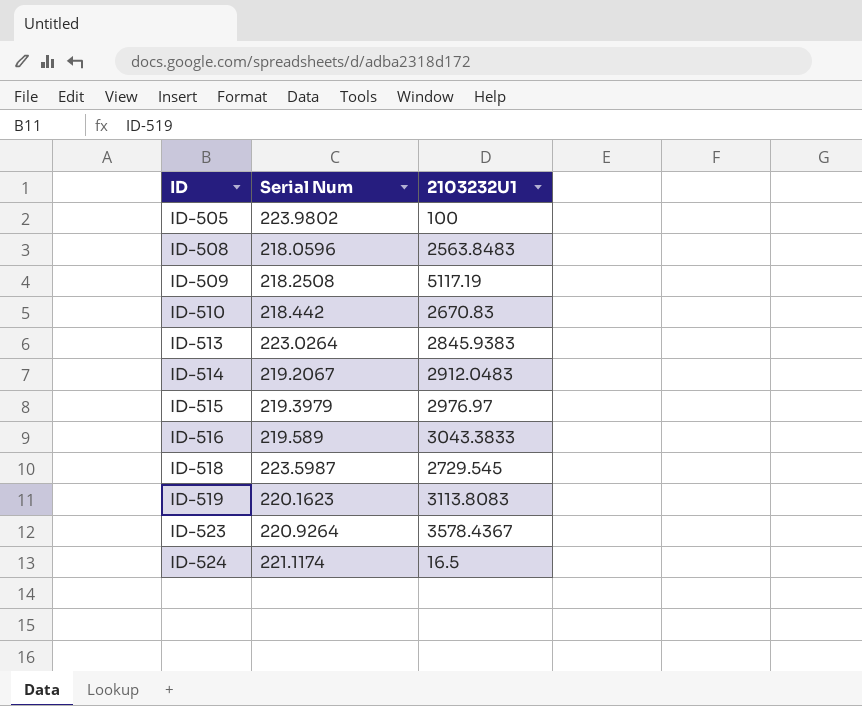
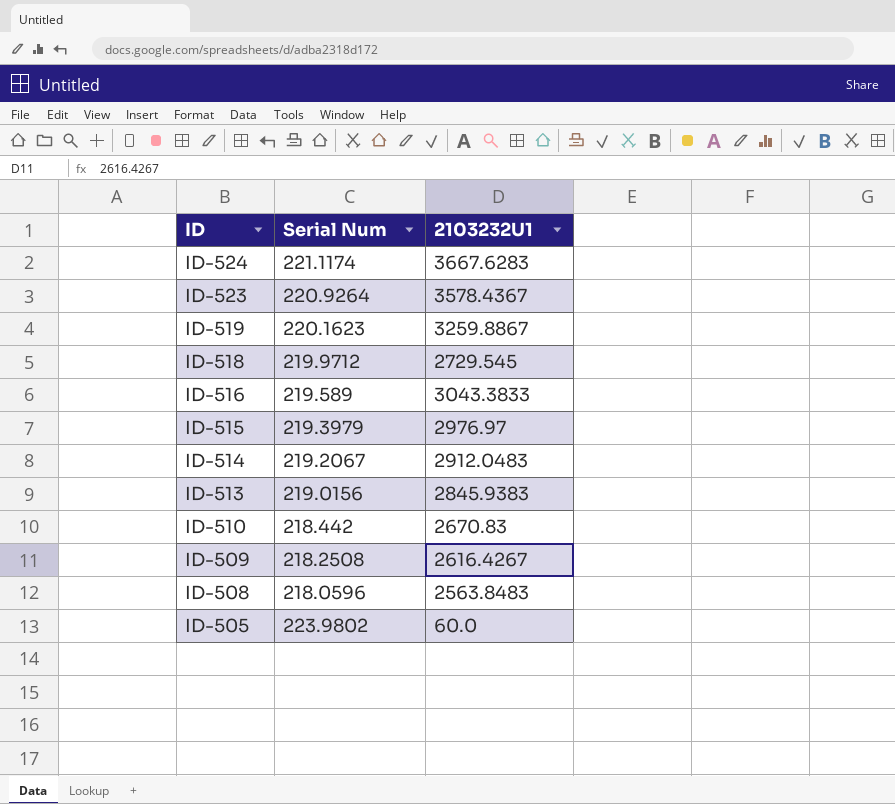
row order: ID ascending -> ID descending
ID-524 | 2103232U1: 16.5 -> 3667.6283
ID-519 | 2103232U1: 3113.8083 -> 3259.8867
ID-518 | Serial Num: 223.5987 -> 219.9712
ID-513 | Serial Num: 223.0264 -> 219.0156
ID-509 | 2103232U1: 5117.19 -> 2616.4267
ID-505 | 2103232U1: 100 -> 60.0

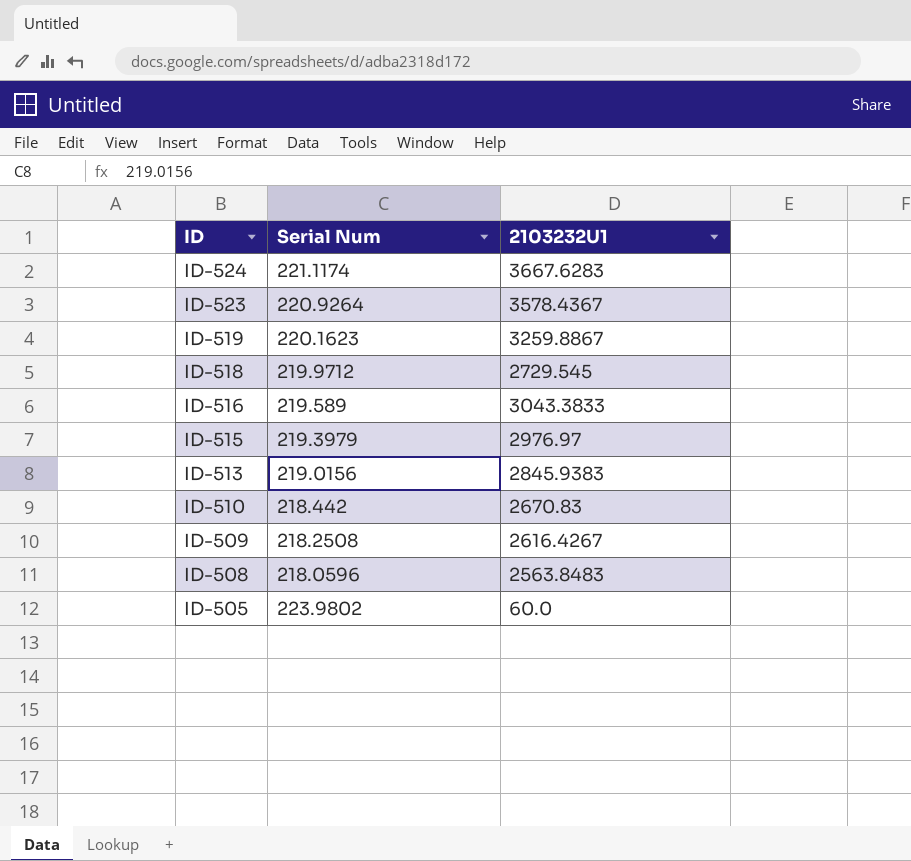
row ID-514: 219.2067 | 2912.0483 -> none

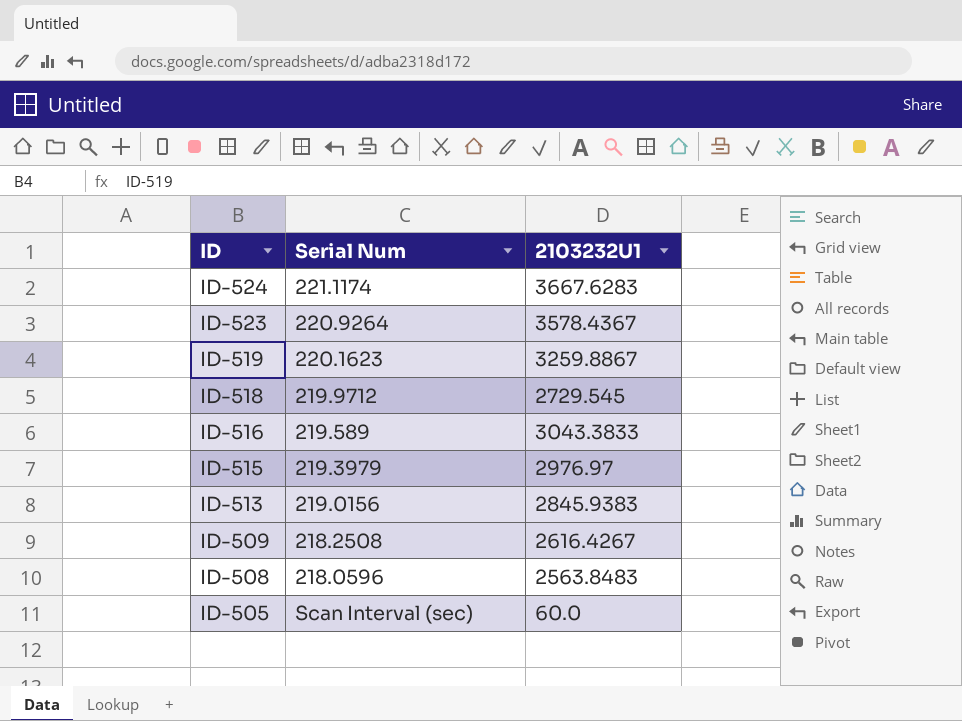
row ID-510: 218.442 | 2670.83 -> none
ID-505 | Serial Num: 223.9802 -> Scan Interval (sec)

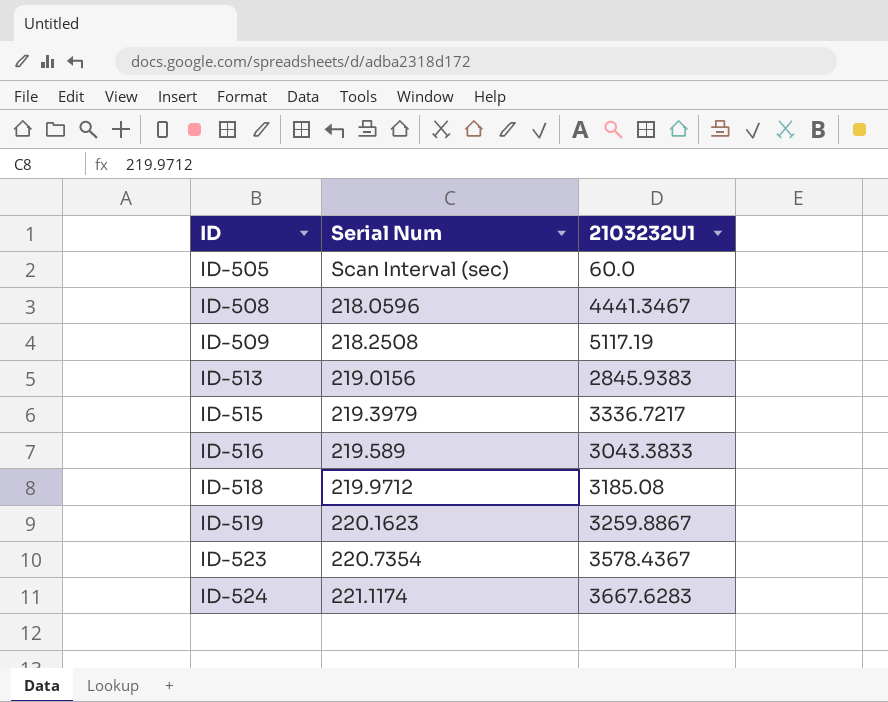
row order: ID descending -> ID ascending
ID-508 | 2103232U1: 2563.8483 -> 4441.3467
ID-509 | 2103232U1: 2616.4267 -> 5117.19
ID-515 | 2103232U1: 2976.97 -> 3336.7217
ID-518 | 2103232U1: 2729.545 -> 3185.08
ID-523 | Serial Num: 220.9264 -> 220.7354

